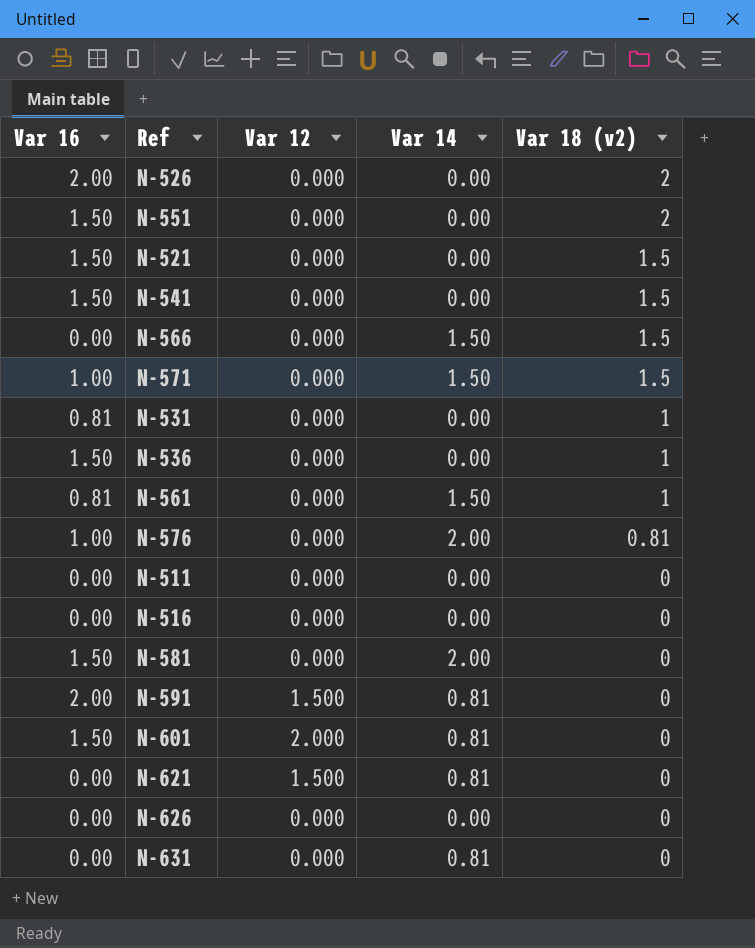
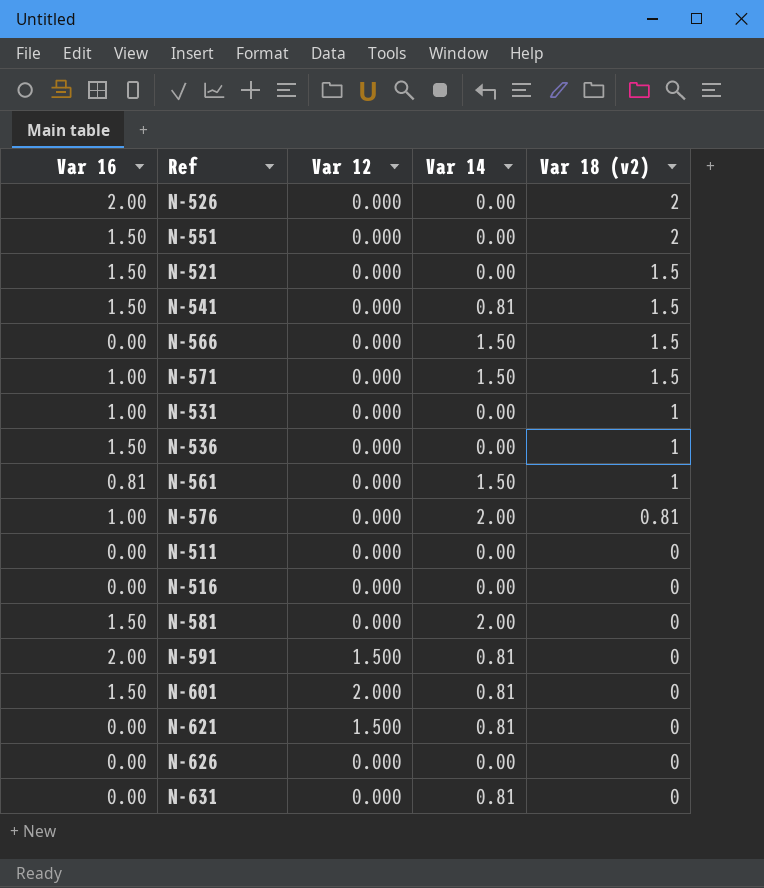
N-541 | Var 14: 0.00 -> 0.81
N-531 | Var 16: 0.81 -> 1.00

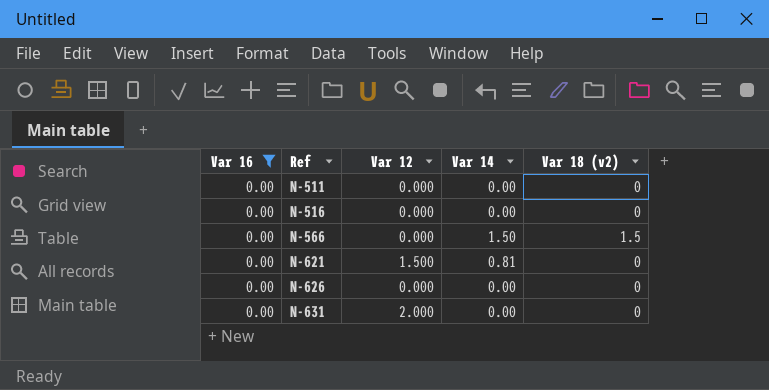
filter: none -> Var 16 = 0.00
row order: Var 18 (v2) descending -> Ref ascending
N-631 | Var 12: 0.000 -> 2.000
N-631 | Var 14: 0.81 -> 0.00

